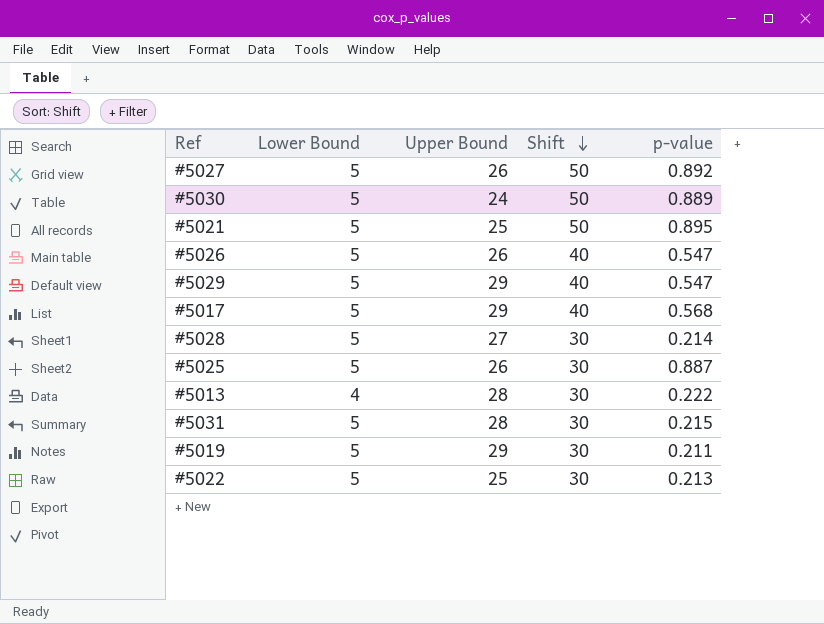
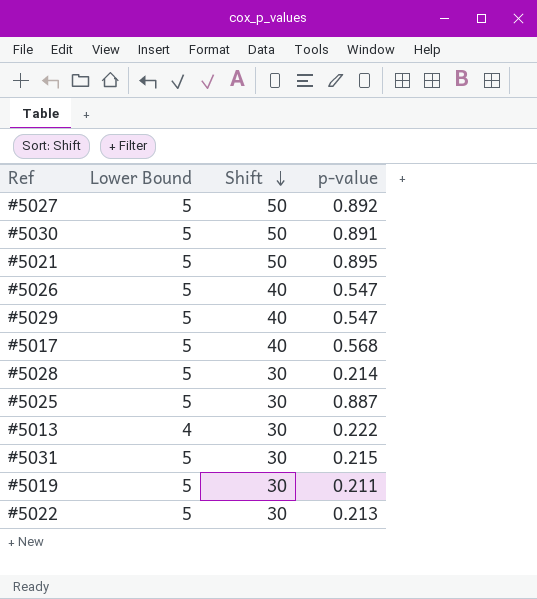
column Upper Bound | position: 3 -> none
#5030 | p-value: 0.889 -> 0.891

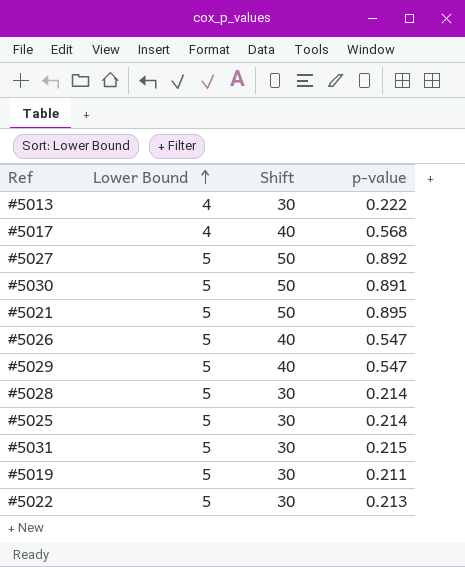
row order: Shift descending -> Lower Bound ascending
#5017 | Lower Bound: 5 -> 4
#5025 | p-value: 0.887 -> 0.214

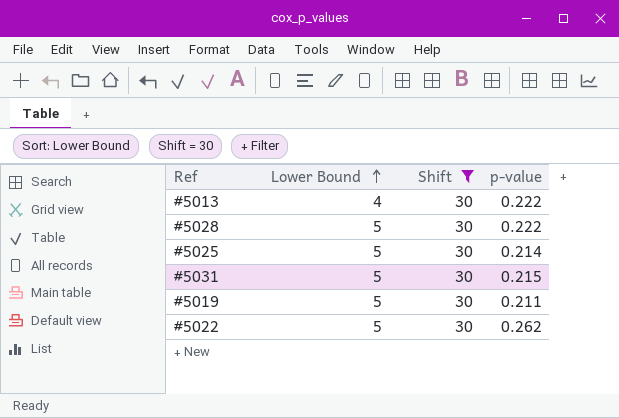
filter: none -> Shift = 30
#5028 | p-value: 0.214 -> 0.222
#5022 | p-value: 0.213 -> 0.262

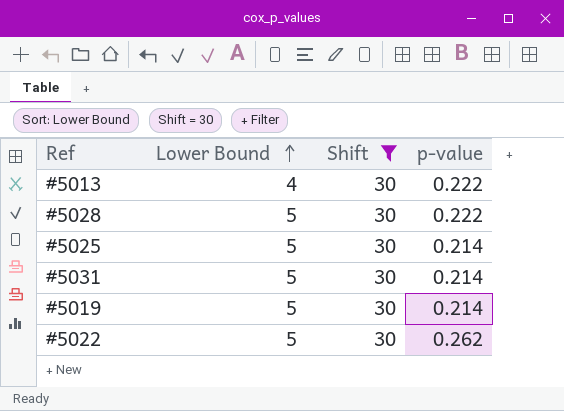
#5031 | p-value: 0.215 -> 0.214
#5019 | p-value: 0.211 -> 0.214

